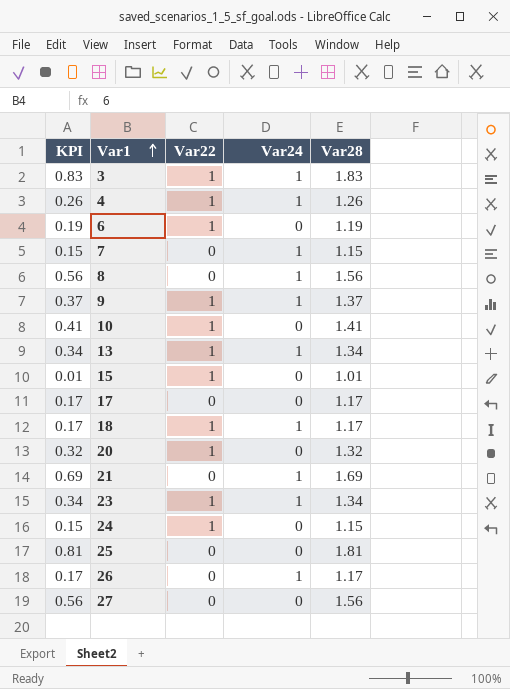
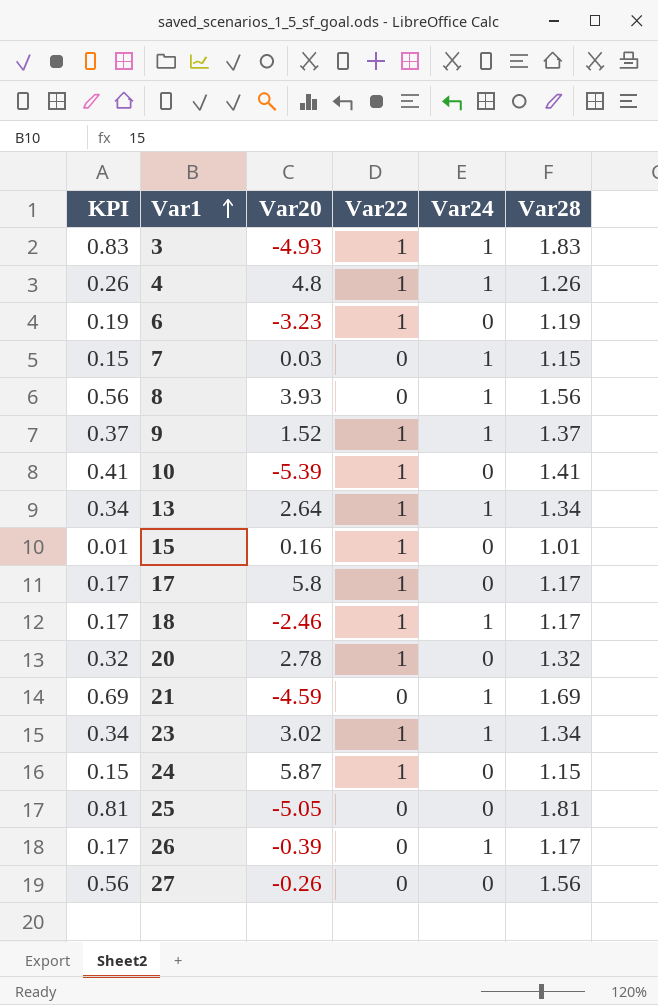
column Var20 | position: none -> 3
17 | Var22: 0 -> 1

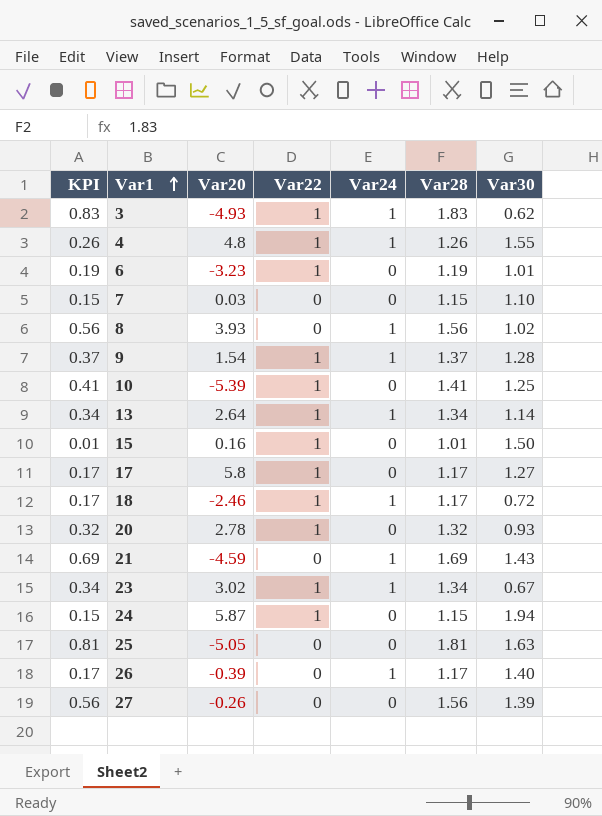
column Var30 | position: none -> 7
7 | Var24: 1 -> 0
9 | Var20: 1.52 -> 1.54

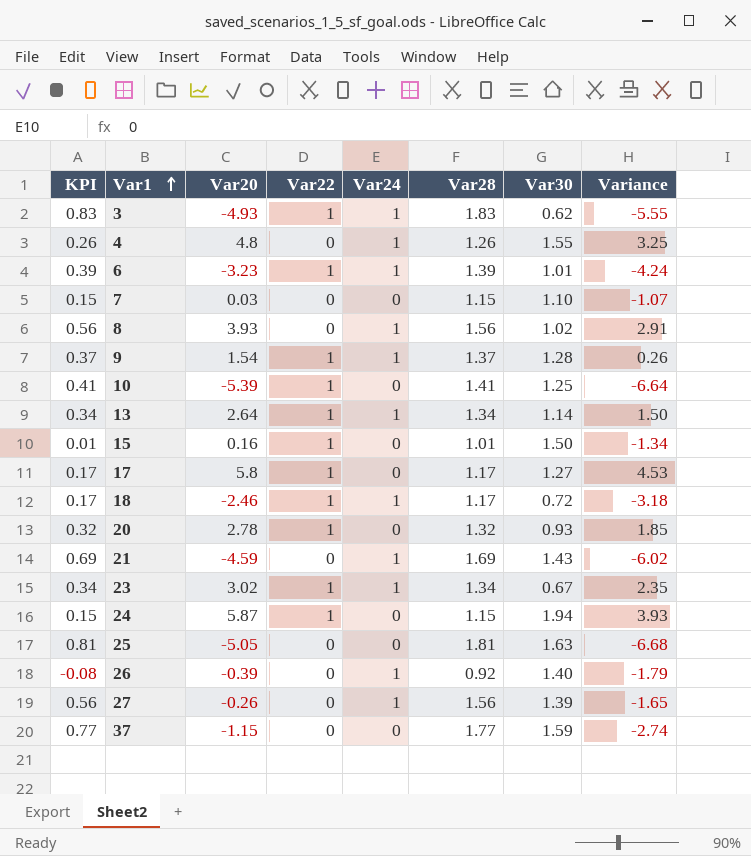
column Variance | formula: none -> [Var20] - [Var30]
4 | Var22: 1 -> 0
6 | KPI: 0.19 -> 0.39
6 | Var24: 0 -> 1
6 | Var28: 1.19 -> 1.39
26 | KPI: 0.17 -> -0.08
26 | Var28: 1.17 -> 0.92
27 | Var24: 0 -> 1
row 37: none -> 0.77 | -1.15 | 0 | 0 | 1.77 | 1.59 | -2.74

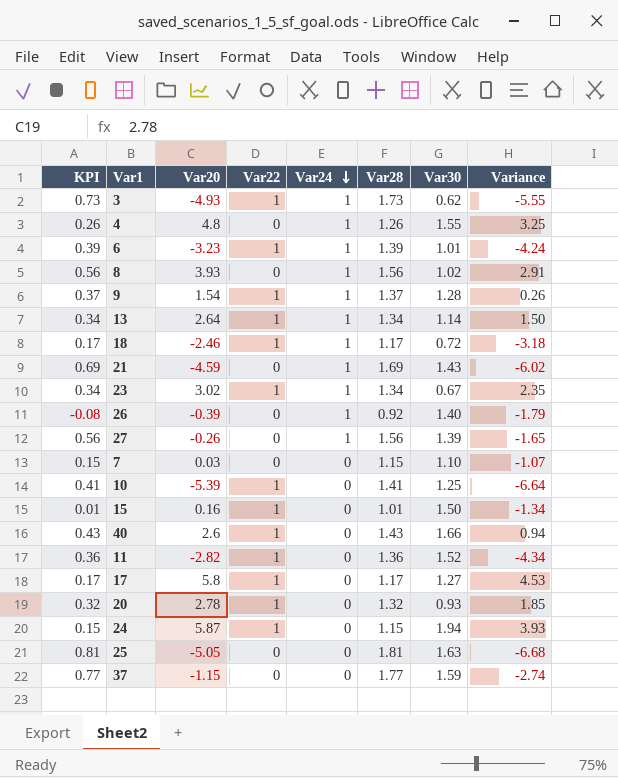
row order: Var1 ascending -> Var24 descending
3 | KPI: 0.83 -> 0.73
3 | Var28: 1.83 -> 1.73
row 40: none -> 0.43 | 2.6 | 1 | 0 | 1.43 | 1.66 | 0.94
row 11: none -> 0.36 | -2.82 | 1 | 0 | 1.36 | 1.52 | -4.34

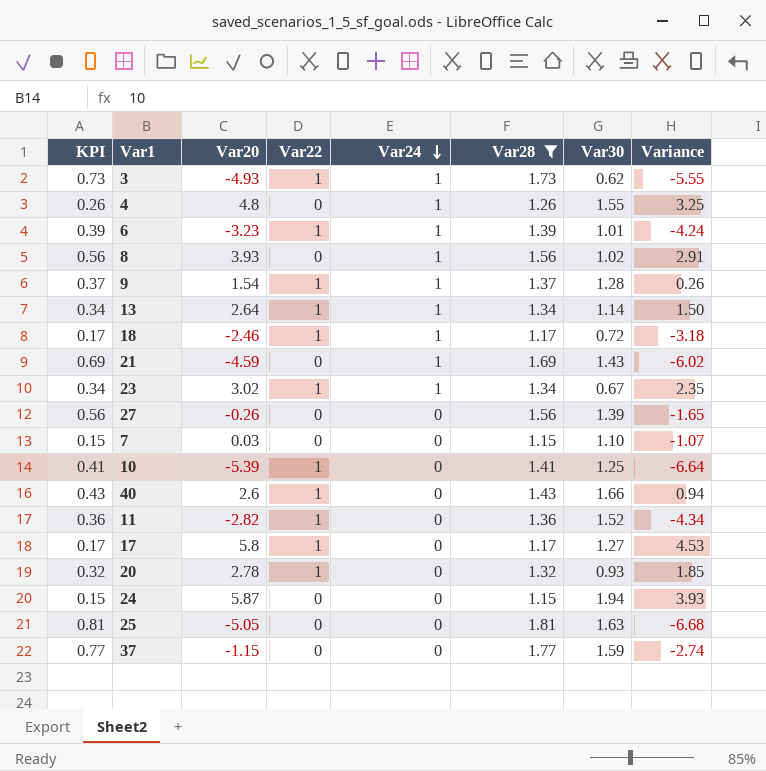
filter: none -> Var28 >= 1.15
27 | Var24: 1 -> 0
24 | Var22: 1 -> 0

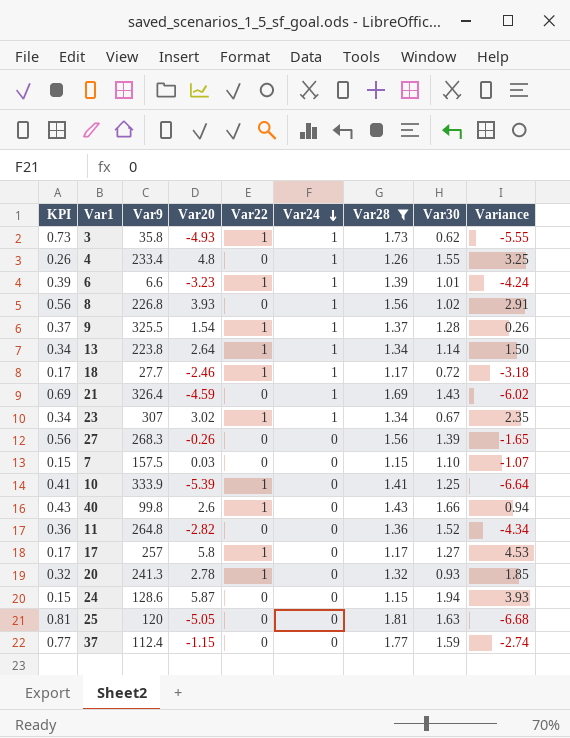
column Var9 | position: none -> 3
11 | Var22: 1 -> 0

